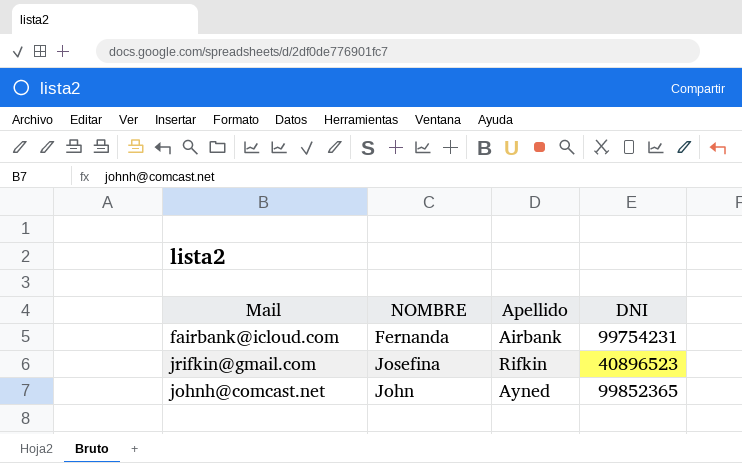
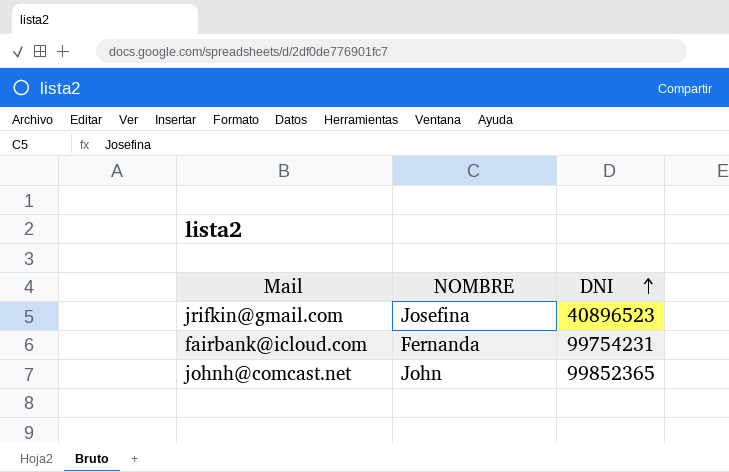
row order: none -> DNI ascending
column Apellido | position: 3 -> none

